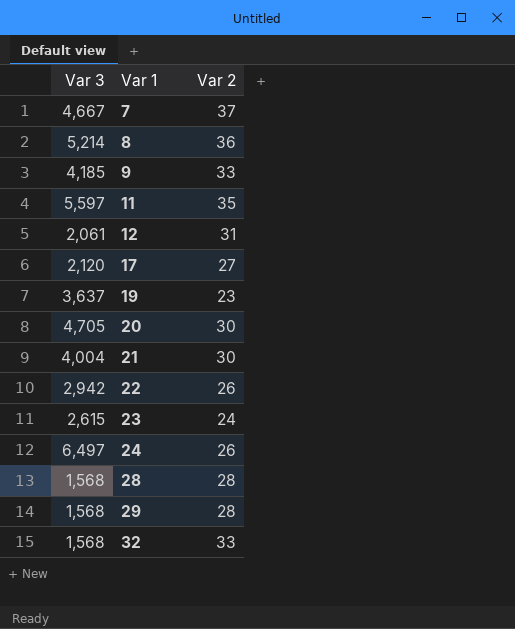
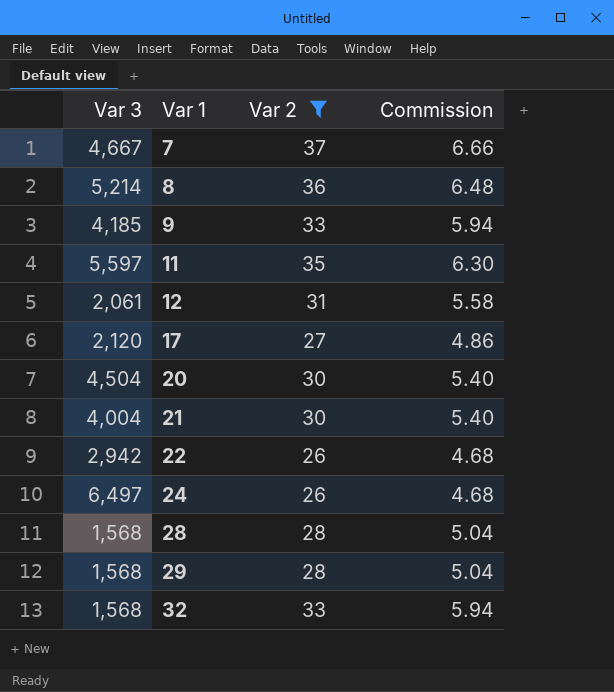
filter: none -> Var 2 >= 26
column Commission | formula: none -> [Var 2] * 0.18
20 | Var 3: 4,705 -> 4,504

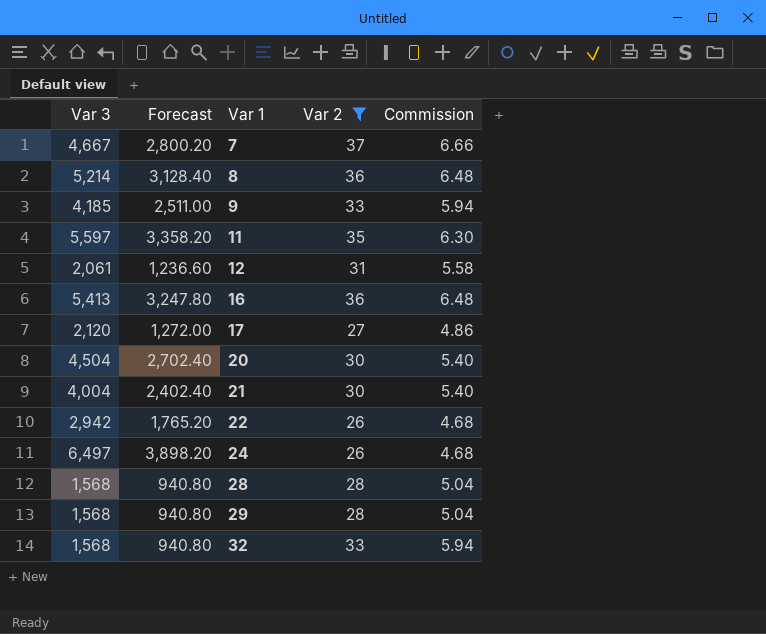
column Forecast | formula: none -> [Var 3] * 0.6
row 16: none -> 5,413 | 3,247.80 | 36 | 6.48

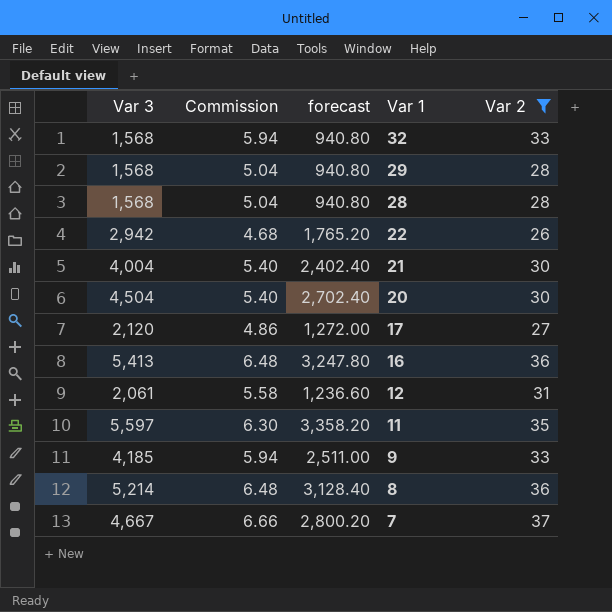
row order: Var 1 ascending -> Var 1 descending
column Commission | position: 5 -> 2
column name: Forecast -> forecast
row 24: 6,497 | 3,898.20 | 26 | 4.68 -> none

